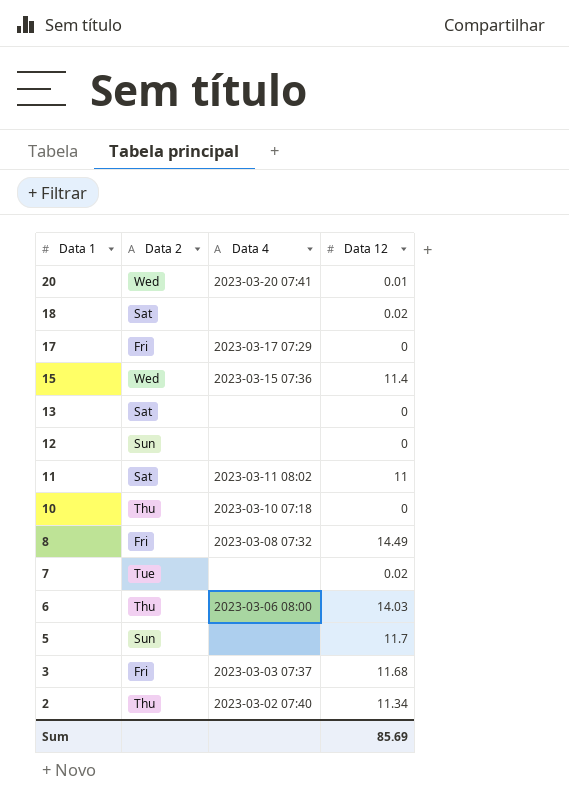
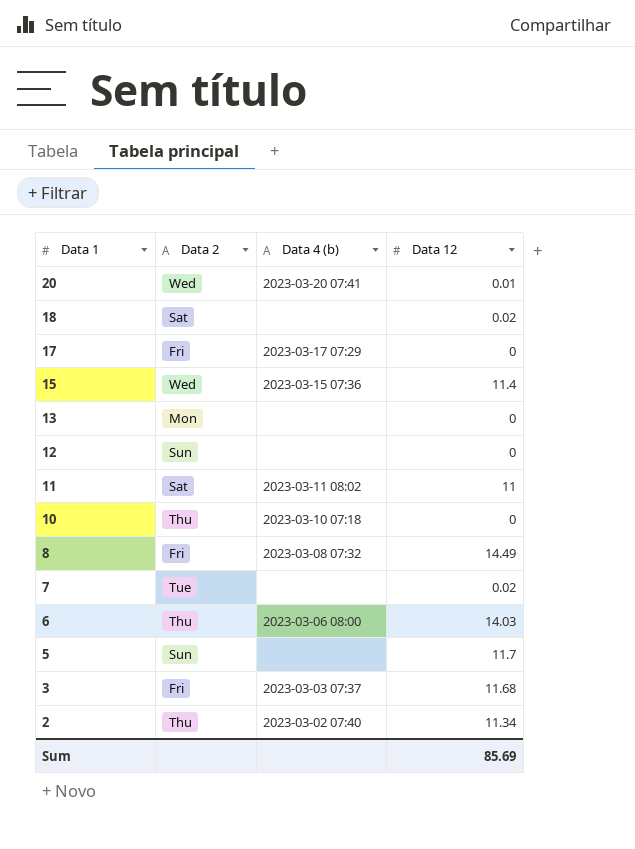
column name: Data 4 -> Data 4 (b)
13 | Data 2: Sat -> Mon

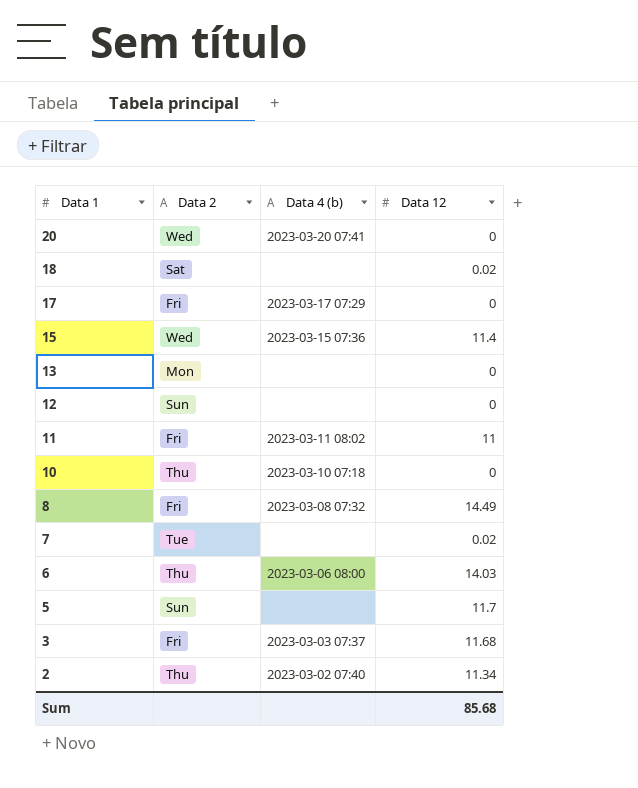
20 | Data 12: 0.01 -> 0
11 | Data 2: Sat -> Fri
Sum | Data 12: 85.69 -> 85.68

